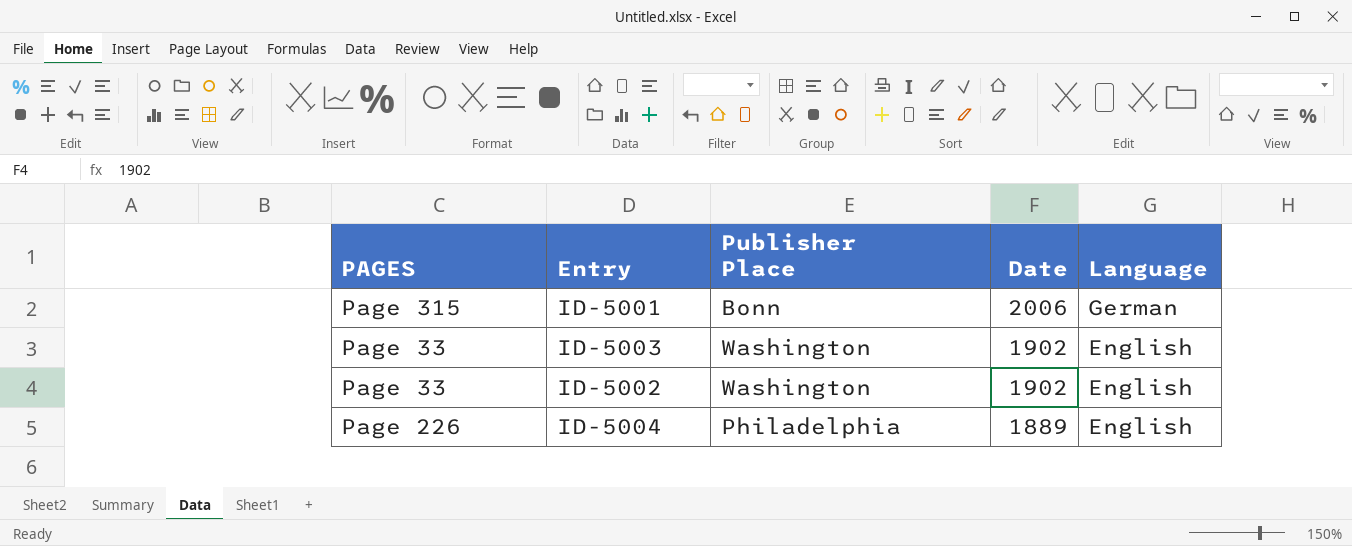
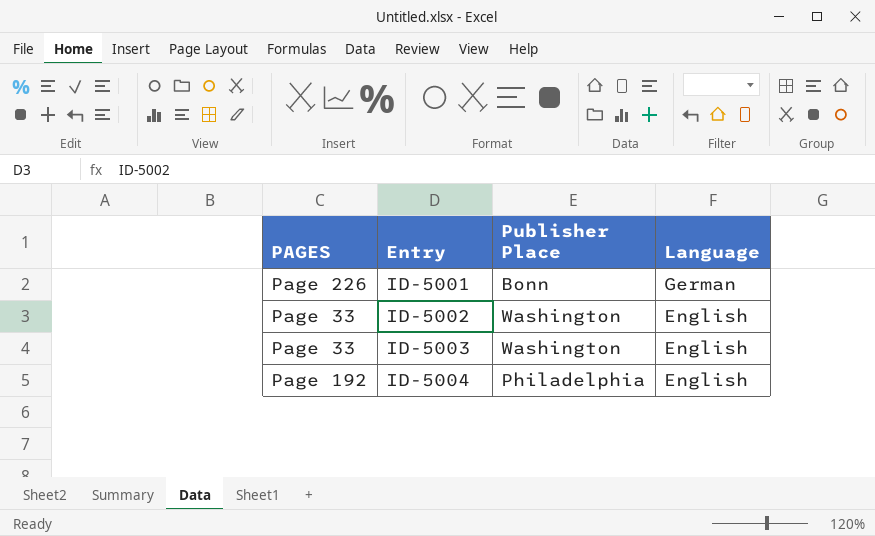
row order: Date descending -> Entry ascending
column Date | position: 4 -> none
ID-5001 | PAGES: Page 315 -> Page 226
ID-5004 | PAGES: Page 226 -> Page 192

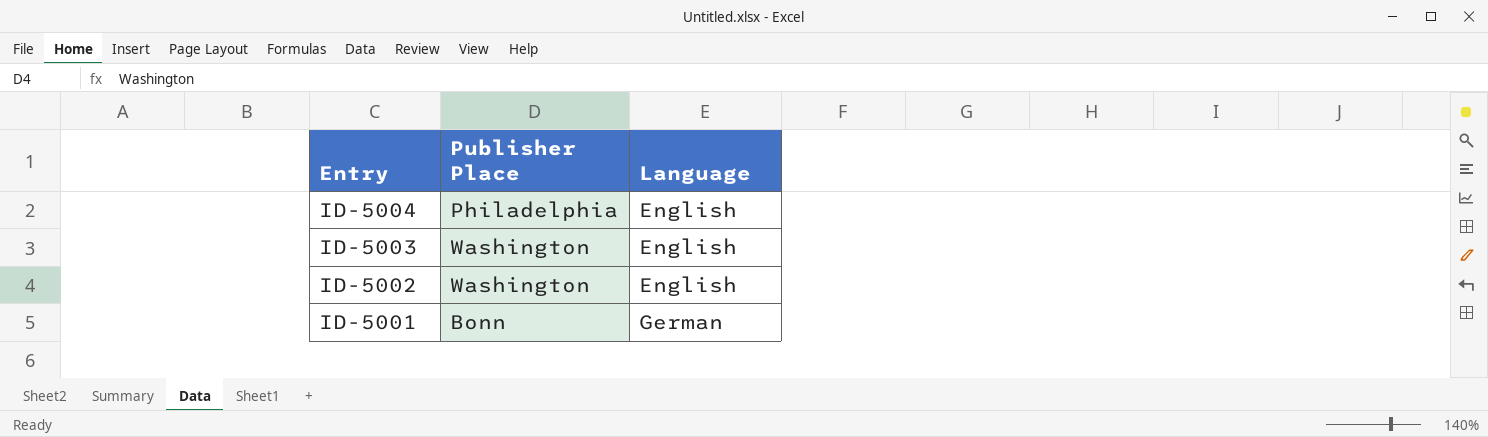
row order: Entry ascending -> Entry descending
column PAGES | position: 1 -> none

